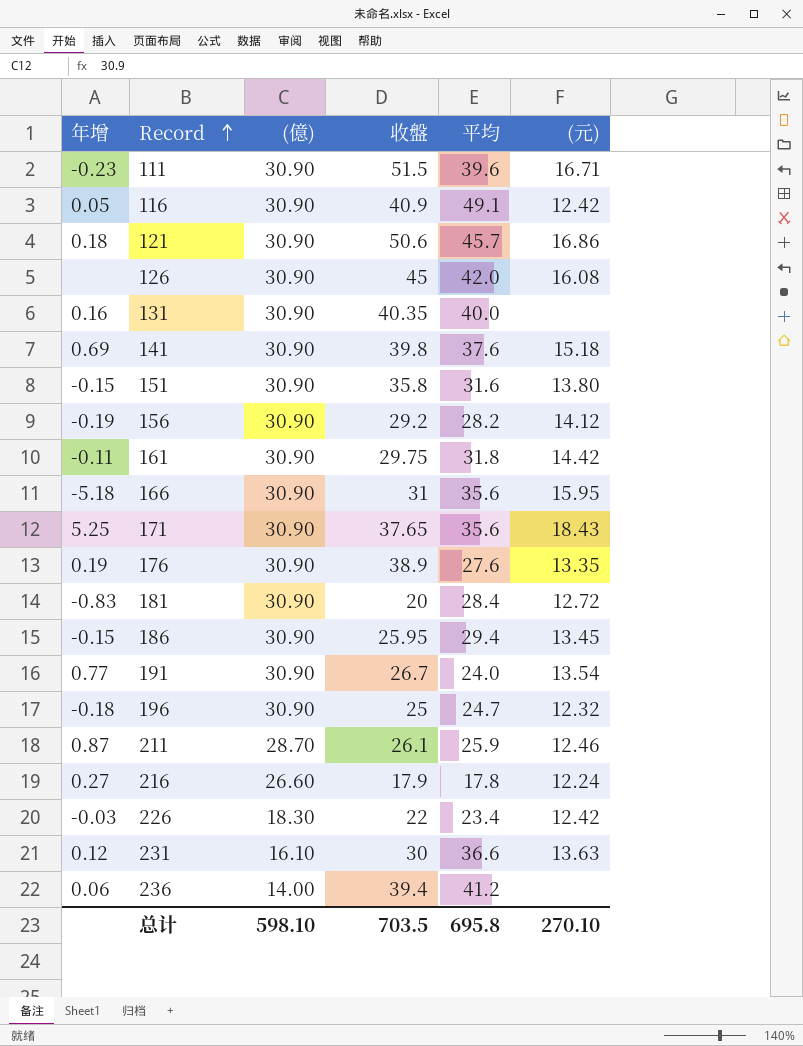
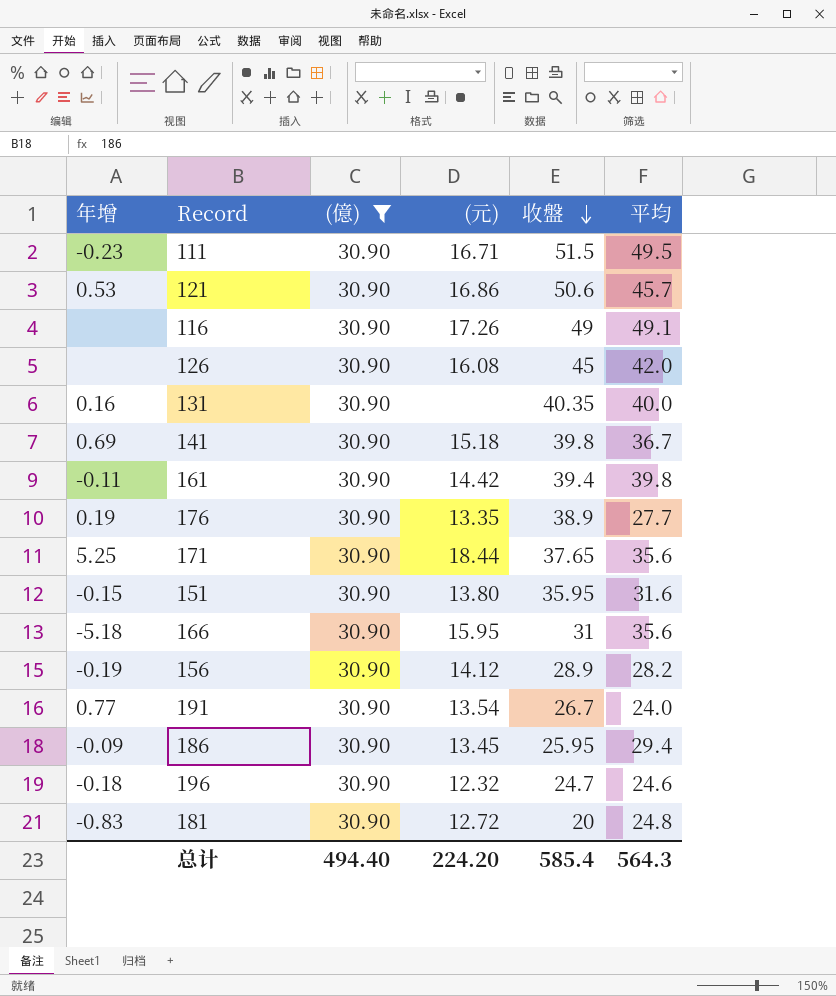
filter: none -> (億) = 30.90
row order: Record ascending -> 收盤 descending
column (元) | position: 6 -> 4
111 | 平均: 39.6 -> 49.5
121 | 年增: 0.18 -> 0.53
116 | 年增: 0.05 -> none
116 | (元): 12.42 -> 17.26
116 | 收盤: 40.9 -> 49
141 | 平均: 37.6 -> 36.7
161 | 收盤: 29.75 -> 39.4
161 | 平均: 31.8 -> 39.8
176 | 平均: 27.6 -> 27.7
171 | (元): 18.43 -> 18.44
151 | 收盤: 35.8 -> 35.95
156 | 收盤: 29.2 -> 28.9
186 | 年增: -0.15 -> -0.09
196 | 收盤: 25 -> 24.7
196 | 平均: 24.7 -> 24.6
181 | 平均: 28.4 -> 24.8
总计 | (億): 598.10 -> 494.40
总计 | (元): 270.10 -> 224.20
总计 | 收盤: 703.5 -> 585.4
总计 | 平均: 695.8 -> 564.3

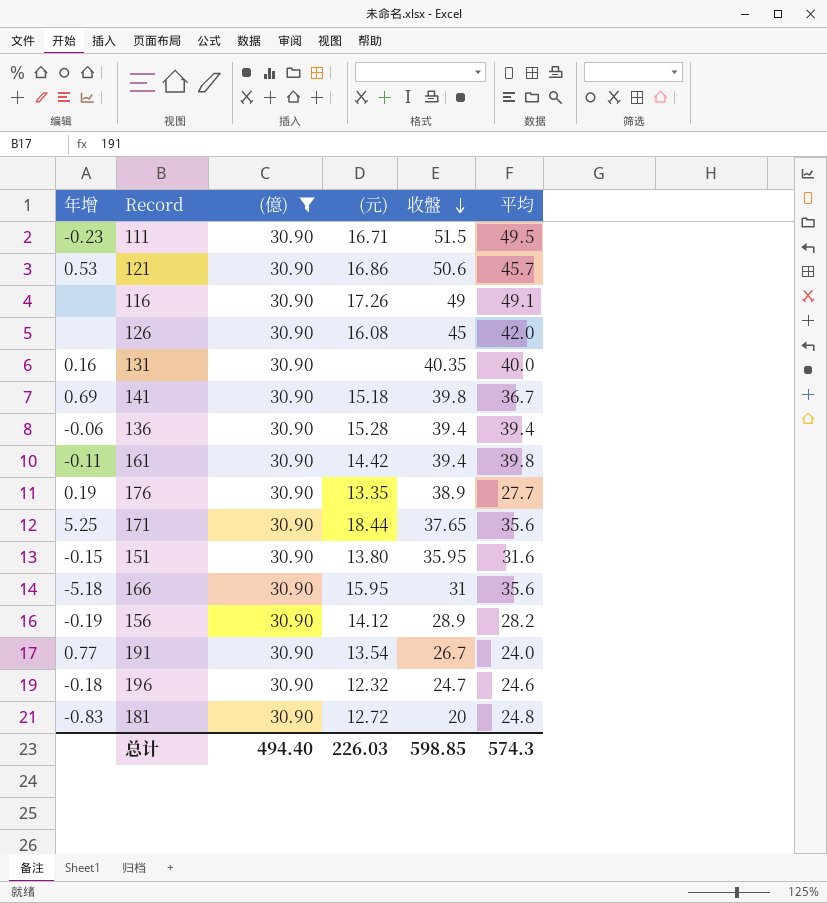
row 186: -0.09 | 30.90 | 13.45 | 25.95 | 29.4 -> none
row 136: none -> -0.06 | 30.90 | 15.28 | 39.4 | 39.4
总计 | (元): 224.20 -> 226.03
总计 | 收盤: 585.4 -> 598.85
总计 | 平均: 564.3 -> 574.3

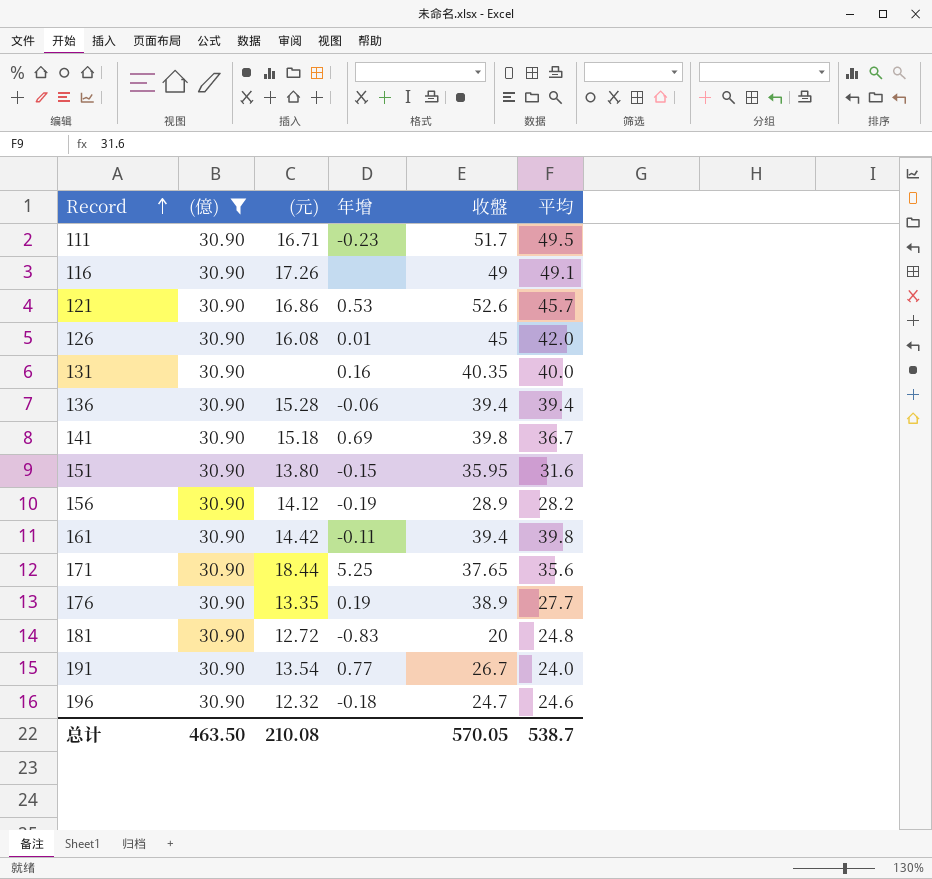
row order: 收盤 descending -> Record ascending
column 年增 | position: 1 -> 4
row 166: -5.18 | 30.90 | 15.95 | 31 | 35.6 -> none
111 | 收盤: 51.5 -> 51.7
121 | 收盤: 50.6 -> 52.6
126 | 年增: none -> 0.01
总计 | (億): 494.40 -> 463.50
总计 | (元): 226.03 -> 210.08
总计 | 收盤: 598.85 -> 570.05
总计 | 平均: 574.3 -> 538.7

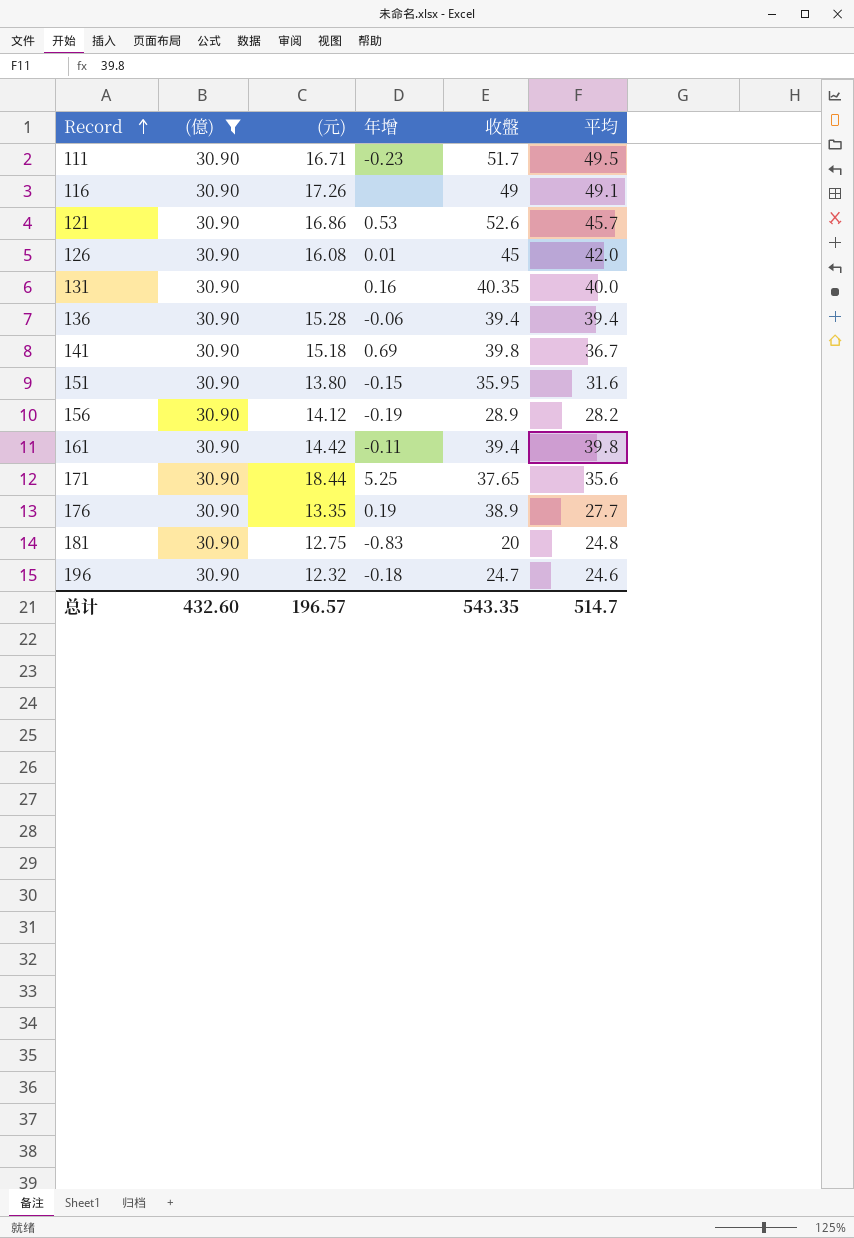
row 191: 30.90 | 13.54 | 0.77 | 26.7 | 24.0 -> none
181 | (元): 12.72 -> 12.75
总计 | (億): 463.50 -> 432.60
总计 | (元): 210.08 -> 196.57
总计 | 收盤: 570.05 -> 543.35
总计 | 平均: 538.7 -> 514.7

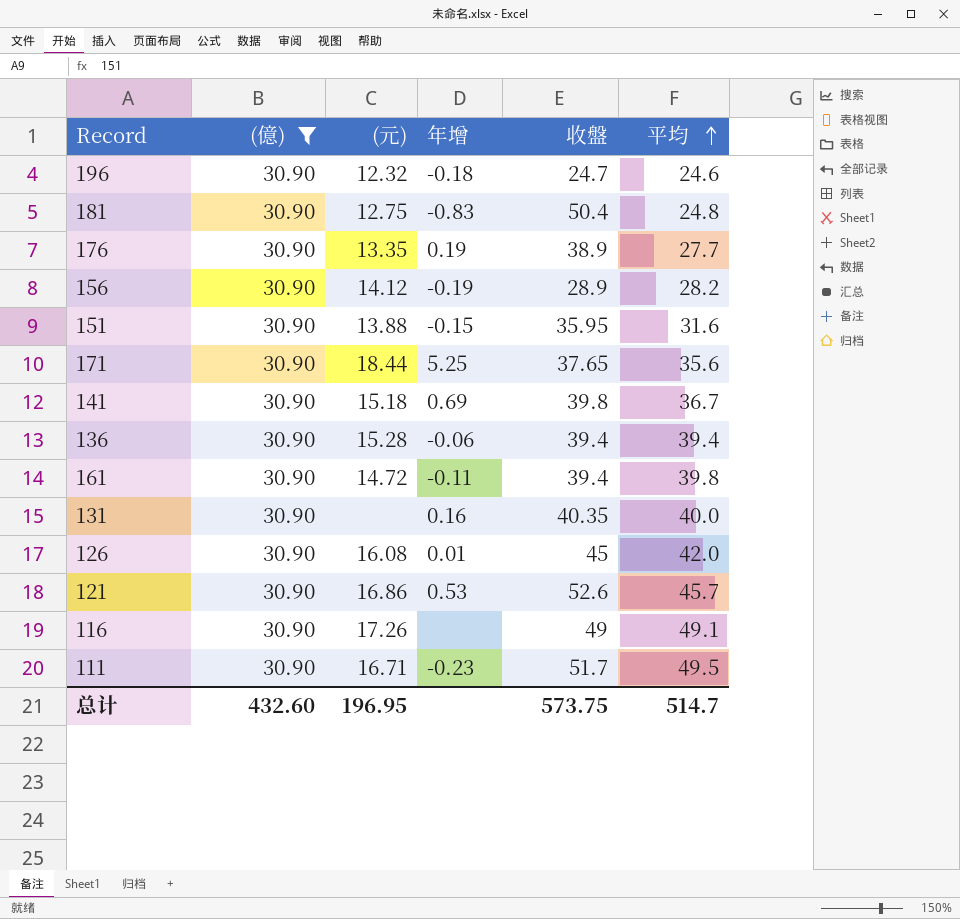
row order: Record ascending -> 平均 ascending
181 | 收盤: 20 -> 50.4
151 | (元): 13.80 -> 13.88
161 | (元): 14.42 -> 14.72
总计 | (元): 196.57 -> 196.95
总计 | 收盤: 543.35 -> 573.75

